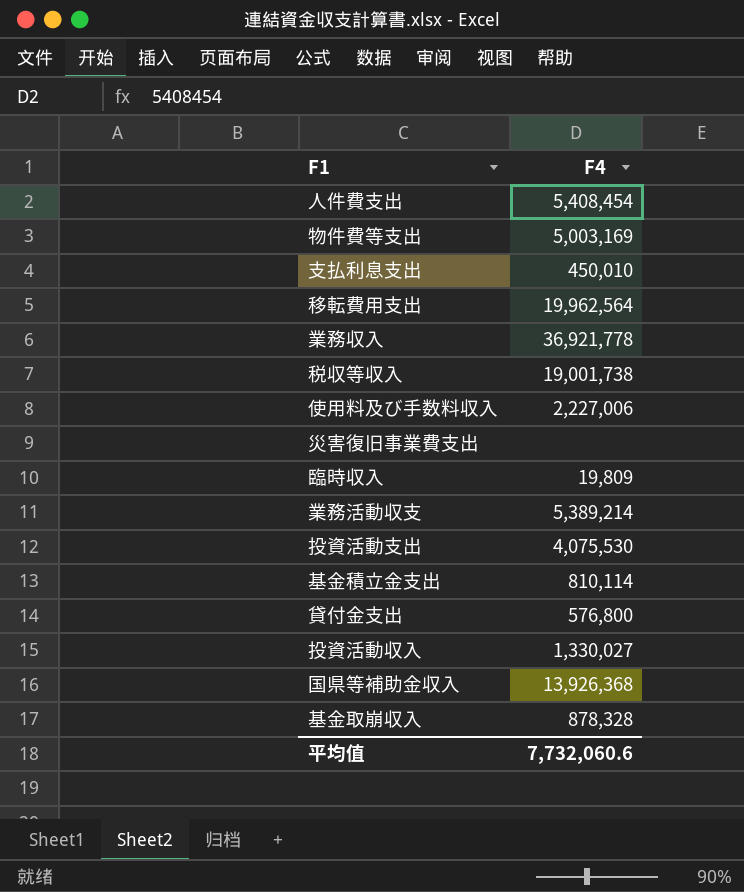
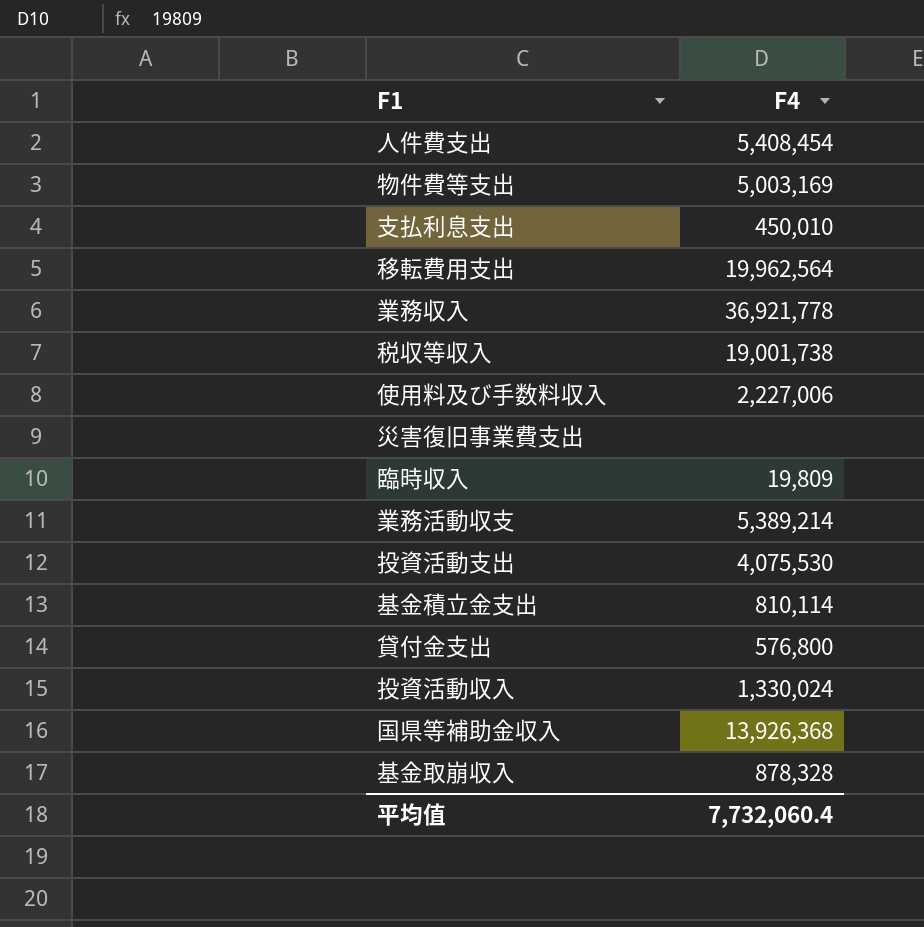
投資活動収入 | F4: 1,330,027 -> 1,330,024
平均值 | F4: 7,732,060.6 -> 7,732,060.4

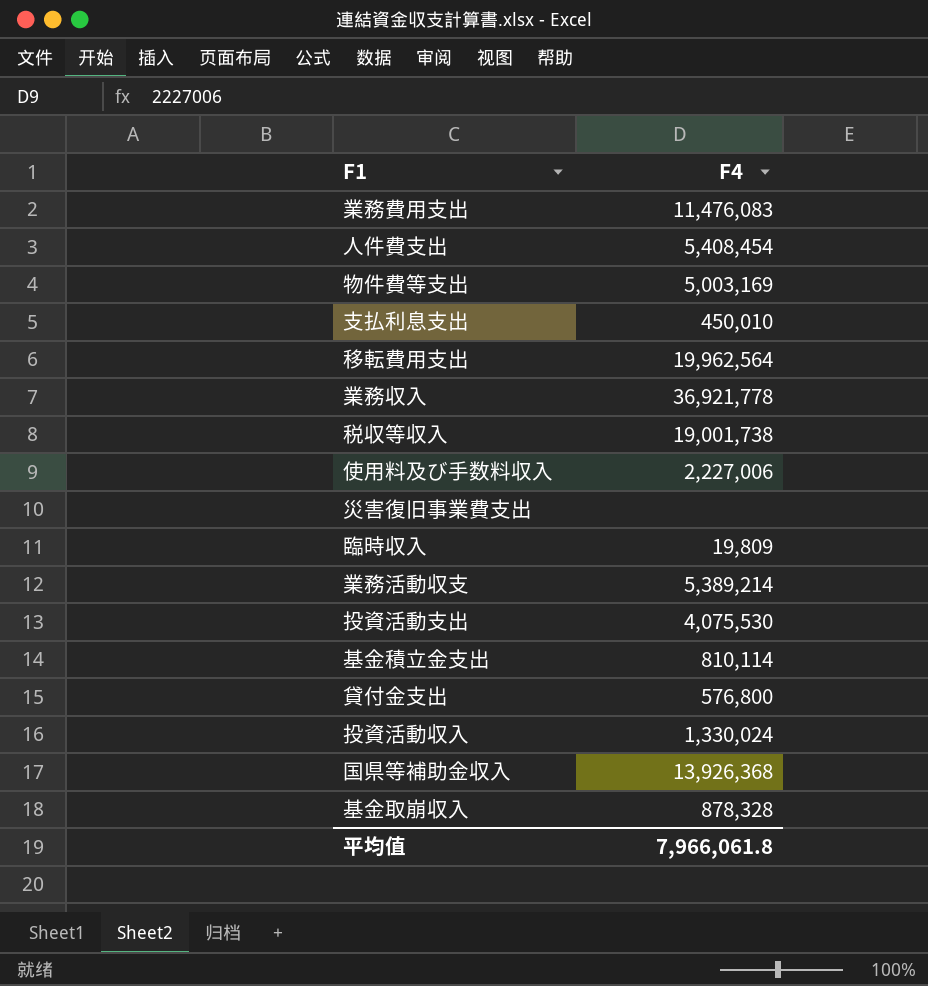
row 業務費用支出: none -> 11,476,083
平均值 | F4: 7,732,060.4 -> 7,966,061.8

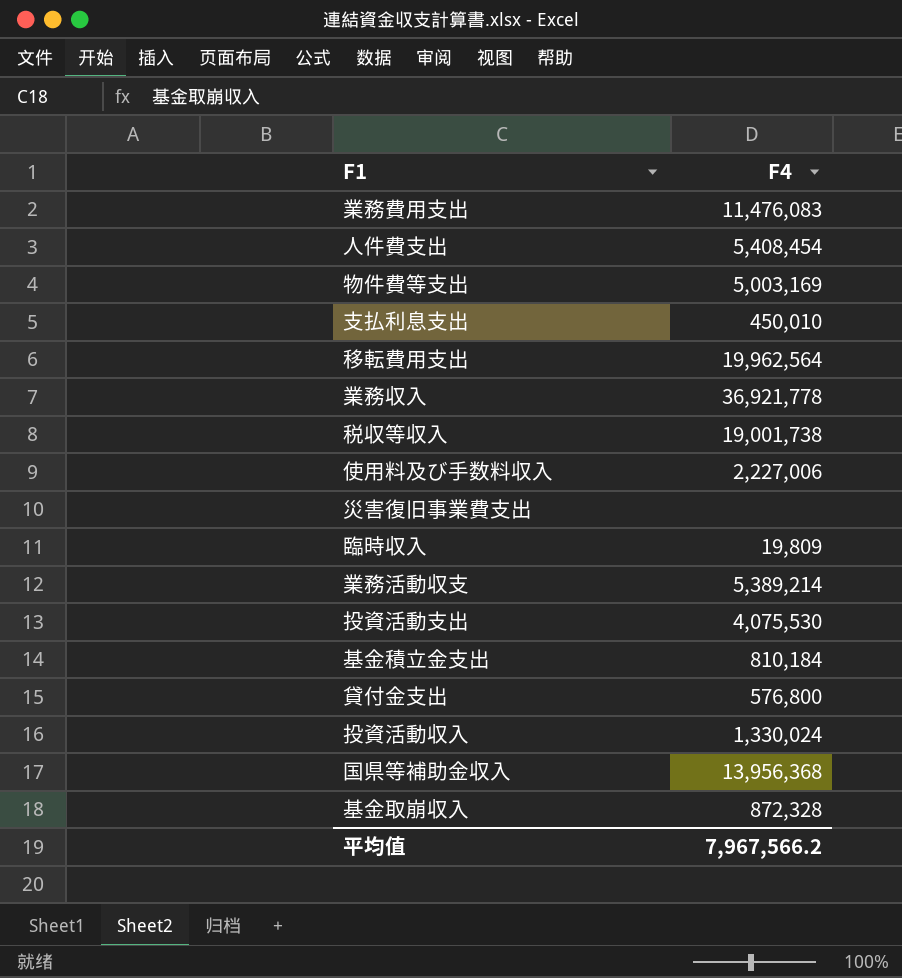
基金積立金支出 | F4: 810,114 -> 810,184
国県等補助金収入 | F4: 13,926,368 -> 13,956,368
基金取崩収入 | F4: 878,328 -> 872,328
平均值 | F4: 7,966,061.8 -> 7,967,566.2

